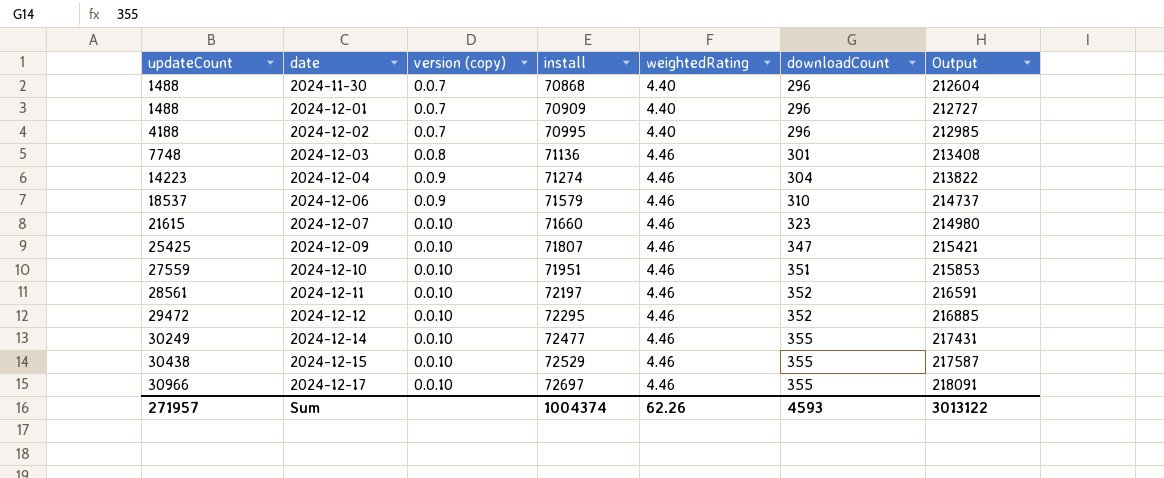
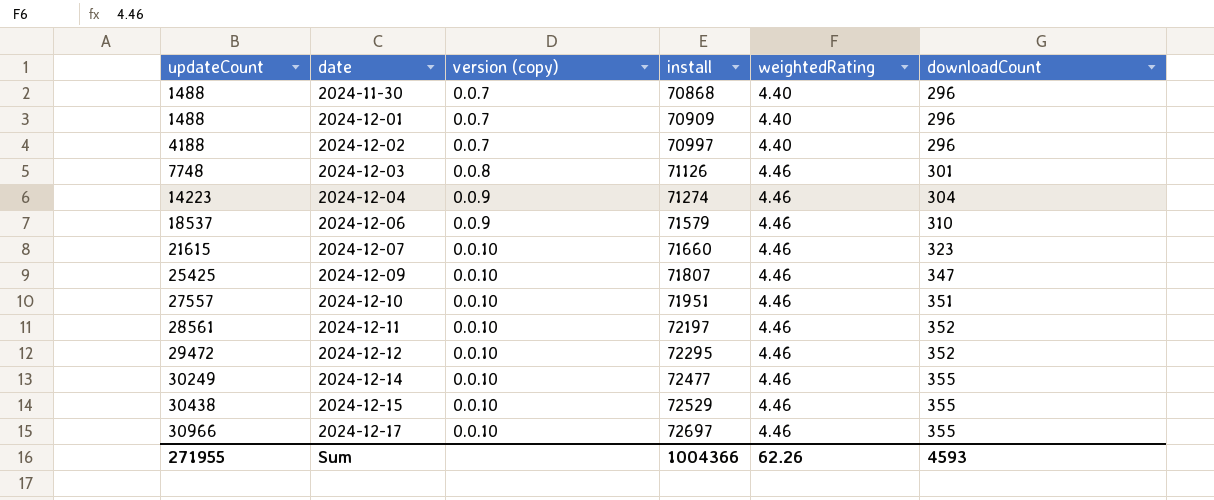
column Output | formula: [install] * 3 -> none
2024-12-02 | install: 70995 -> 70997
2024-12-03 | install: 71136 -> 71126
2024-12-10 | updateCount: 27559 -> 27557
Sum | updateCount: 271957 -> 271955
Sum | install: 1004374 -> 1004366

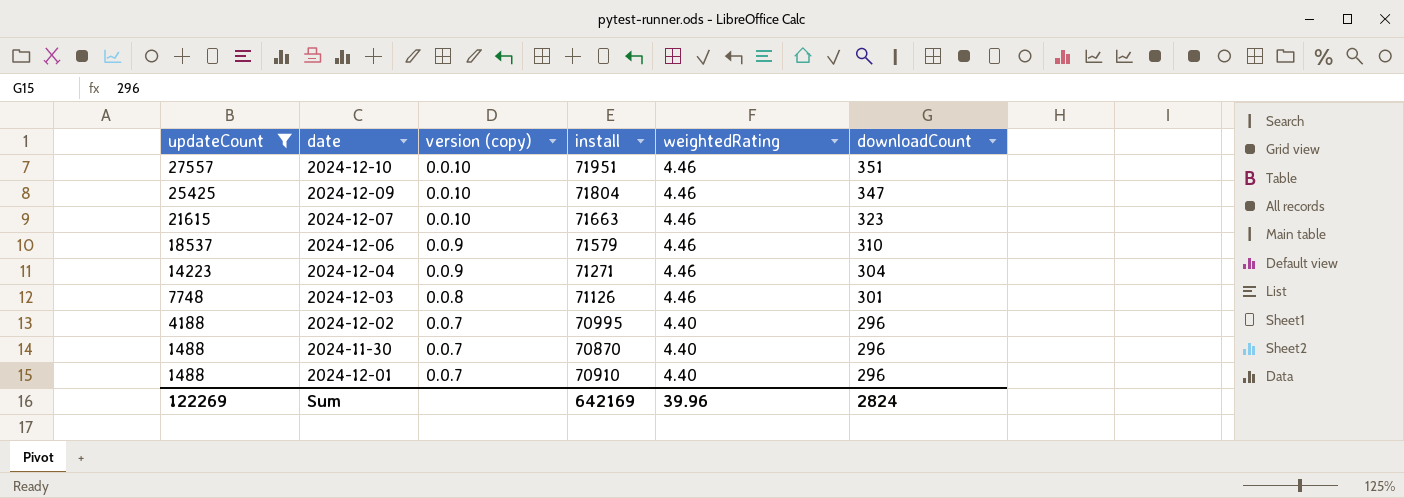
filter: none -> updateCount <= 27557
row order: updateCount ascending -> updateCount descending
2024-12-09 | install: 71807 -> 71804
2024-12-07 | install: 71660 -> 71663
2024-12-04 | install: 71274 -> 71271
2024-12-02 | install: 70997 -> 70995
2024-11-30 | install: 70868 -> 70870
2024-12-01 | install: 70909 -> 70910
Sum | updateCount: 271955 -> 122269
Sum | install: 1004366 -> 642169
Sum | weightedRating: 62.26 -> 39.96
Sum | downloadCount: 4593 -> 2824

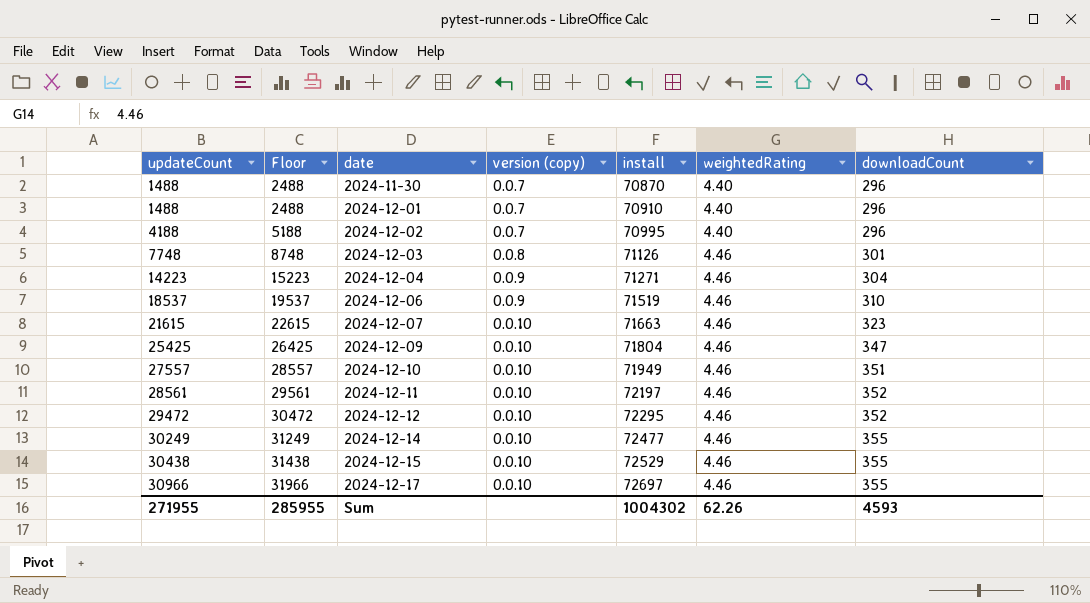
filter: updateCount <= 27557 -> none
row order: updateCount descending -> updateCount ascending
column Floor | formula: none -> [updateCount] + 1000
2024-12-06 | install: 71579 -> 71519
2024-12-10 | install: 71951 -> 71949
Sum | updateCount: 122269 -> 271955
Sum | install: 642169 -> 1004302
Sum | weightedRating: 39.96 -> 62.26
Sum | downloadCount: 2824 -> 4593

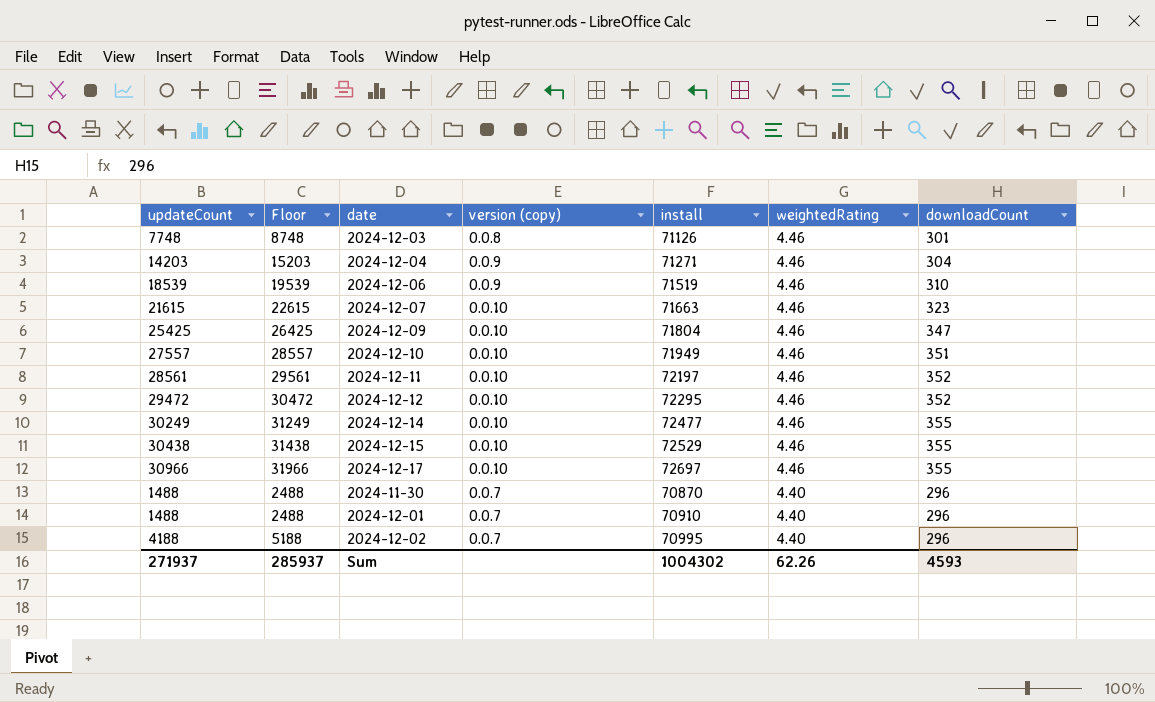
row order: updateCount ascending -> weightedRating descending
2024-12-04 | updateCount: 14223 -> 14203
2024-12-04 | Floor: 15223 -> 15203
2024-12-06 | updateCount: 18537 -> 18539
2024-12-06 | Floor: 19537 -> 19539
Sum | updateCount: 271955 -> 271937
Sum | Floor: 285955 -> 285937

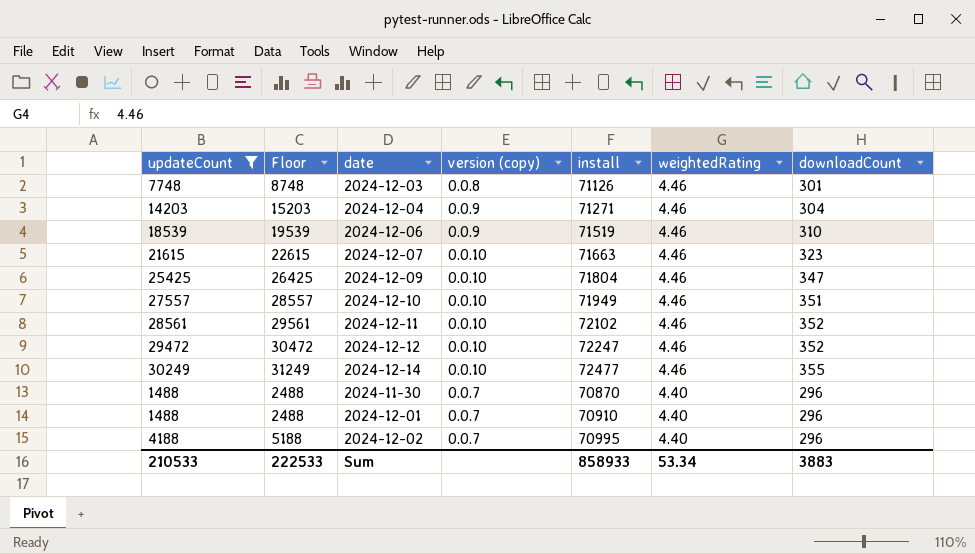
filter: none -> updateCount <= 30249
2024-12-11 | install: 72197 -> 72102
2024-12-12 | install: 72295 -> 72247
Sum | updateCount: 271937 -> 210533
Sum | Floor: 285937 -> 222533
Sum | install: 1004302 -> 858933
Sum | weightedRating: 62.26 -> 53.34
Sum | downloadCount: 4593 -> 3883

